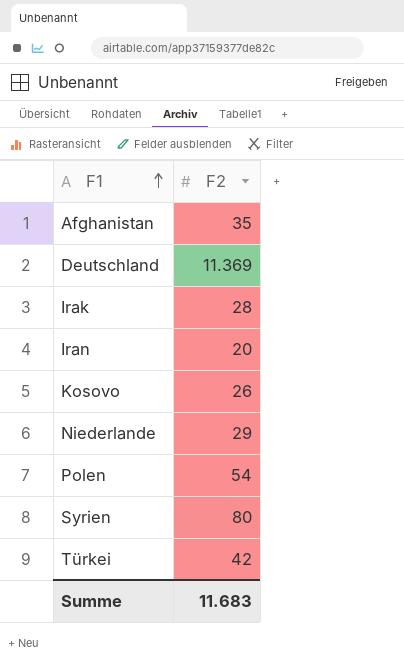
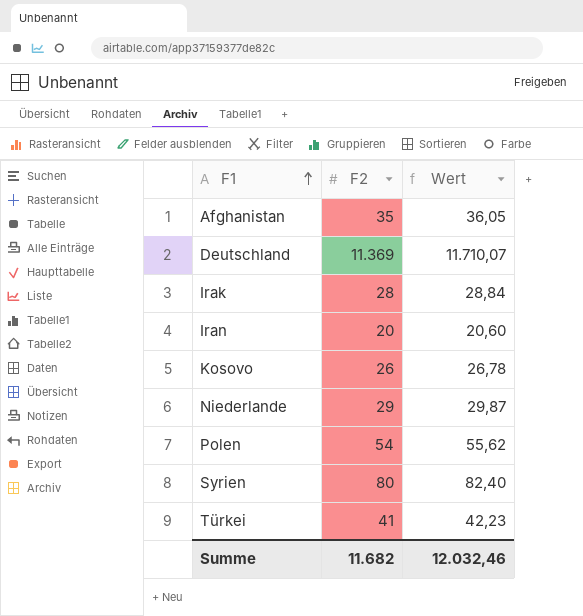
column Wert | formula: none -> [F2] * 1,03
Türkei | F2: 42 -> 41
Summe | F2: 11.683 -> 11.682

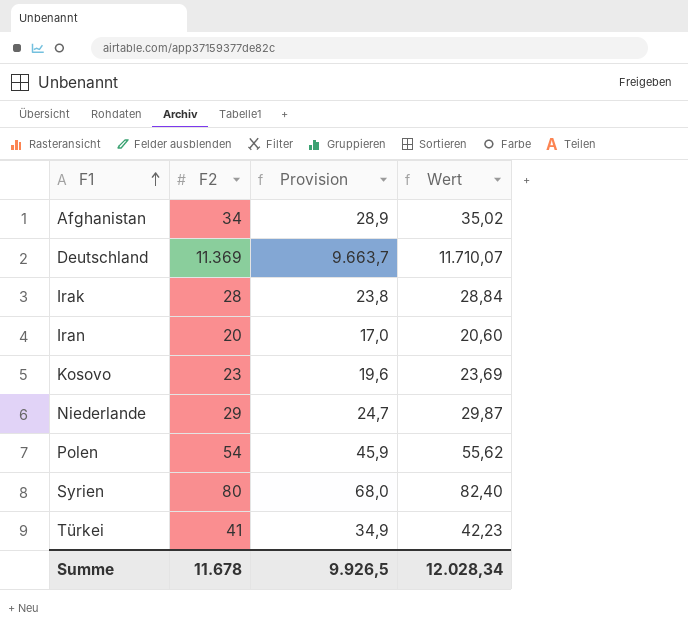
column Provision | formula: none -> [F2] * 0,85
Afghanistan | F2: 35 -> 34
Afghanistan | Wert: 36,05 -> 35,02
Kosovo | F2: 26 -> 23
Kosovo | Wert: 26,78 -> 23,69
Summe | F2: 11.682 -> 11.678
Summe | Wert: 12.032,46 -> 12.028,34

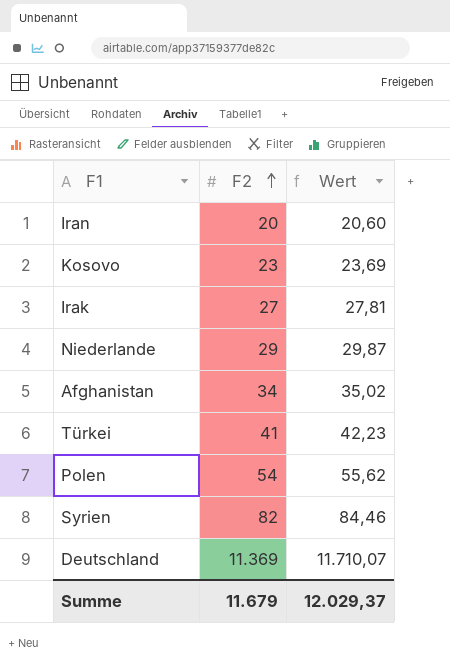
row order: F1 ascending -> F2 ascending
column Provision | formula: [F2] * 0,85 -> none
Irak | F2: 28 -> 27
Irak | Wert: 28,84 -> 27,81
Syrien | F2: 80 -> 82
Syrien | Wert: 82,40 -> 84,46
Summe | F2: 11.678 -> 11.679
Summe | Wert: 12.028,34 -> 12.029,37

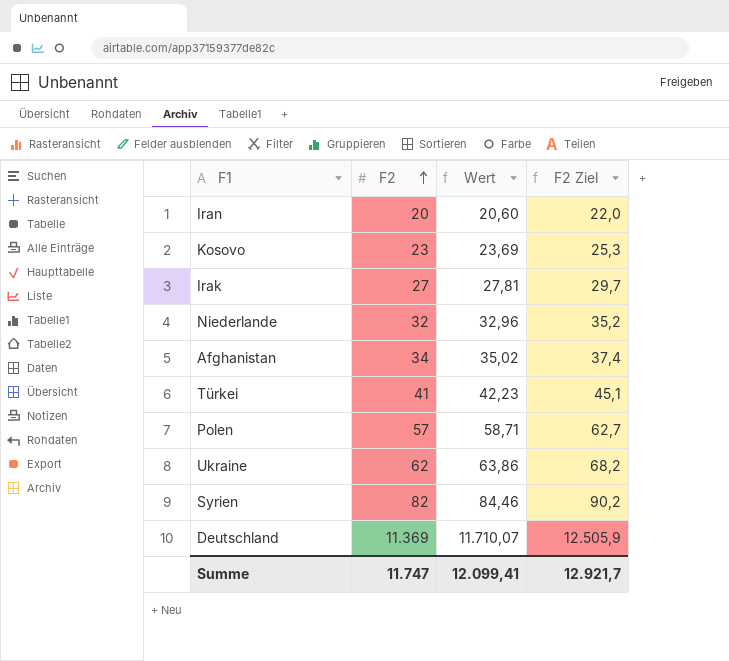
column F2 Ziel | formula: none -> [F2] * 1,1
Niederlande | F2: 29 -> 32
Niederlande | Wert: 29,87 -> 32,96
Polen | F2: 54 -> 57
Polen | Wert: 55,62 -> 58,71
row Ukraine: none -> 62 | 63,86 | 68,2
Summe | F2: 11.679 -> 11.747
Summe | Wert: 12.029,37 -> 12.099,41

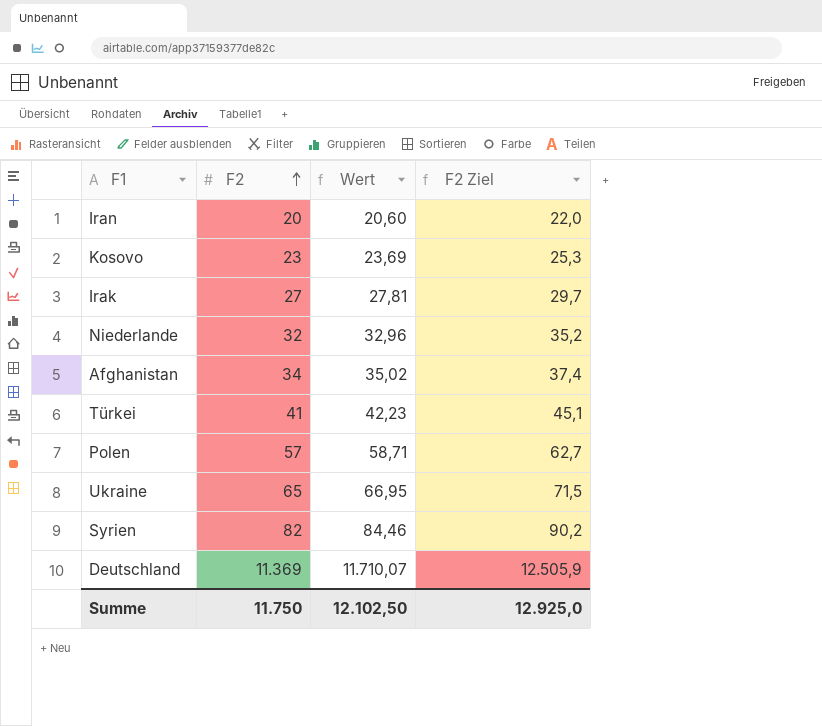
Ukraine | F2: 62 -> 65
Ukraine | Wert: 63,86 -> 66,95
Ukraine | F2 Ziel: 68,2 -> 71,5
Summe | F2: 11.747 -> 11.750
Summe | Wert: 12.099,41 -> 12.102,50
Summe | F2 Ziel: 12.921,7 -> 12.925,0

